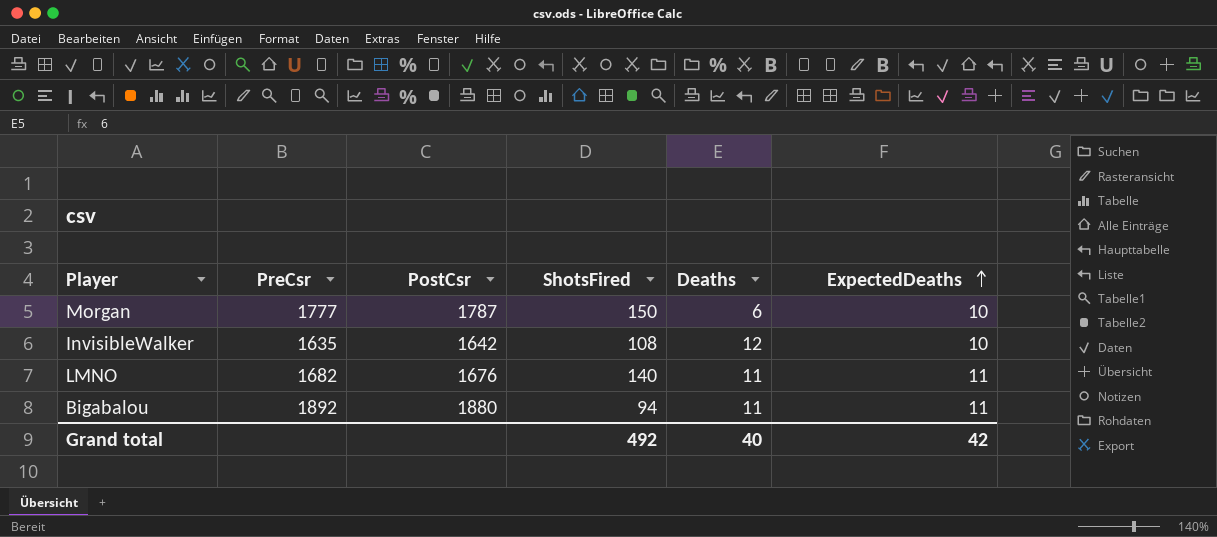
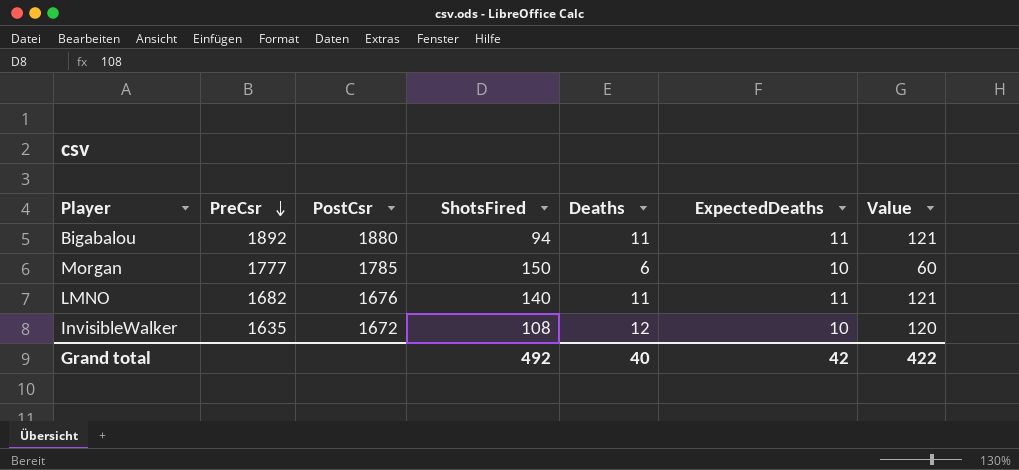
row order: ExpectedDeaths ascending -> PreCsr descending
column Value | formula: none -> [Deaths] * [ExpectedDeaths]
Morgan | PostCsr: 1787 -> 1785
InvisibleWalker | PostCsr: 1642 -> 1672

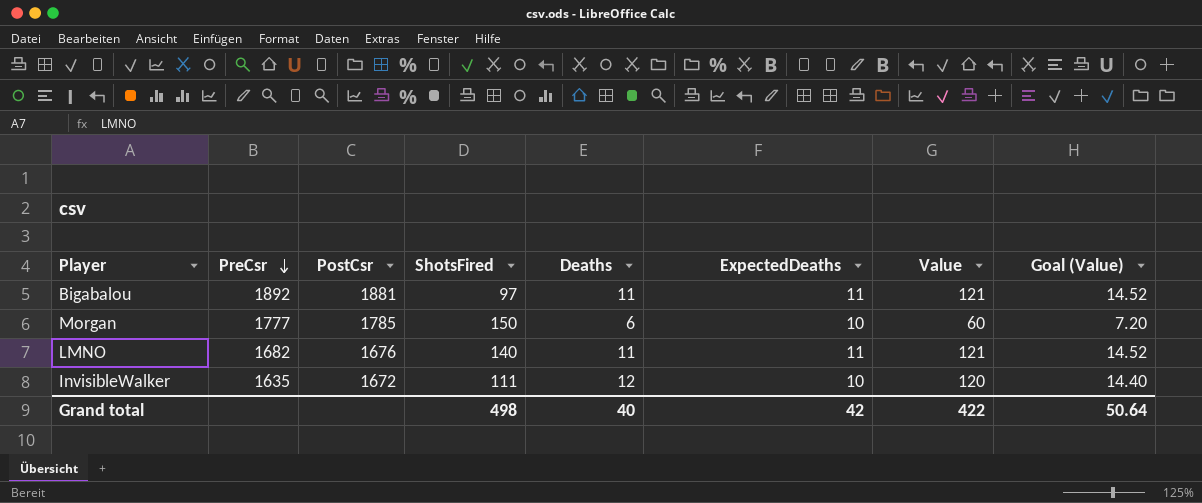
column Goal (Value) | formula: none -> [Value] * 0.12
Bigabalou | PostCsr: 1880 -> 1881
Bigabalou | ShotsFired: 94 -> 97
InvisibleWalker | ShotsFired: 108 -> 111
Grand total | ShotsFired: 492 -> 498

